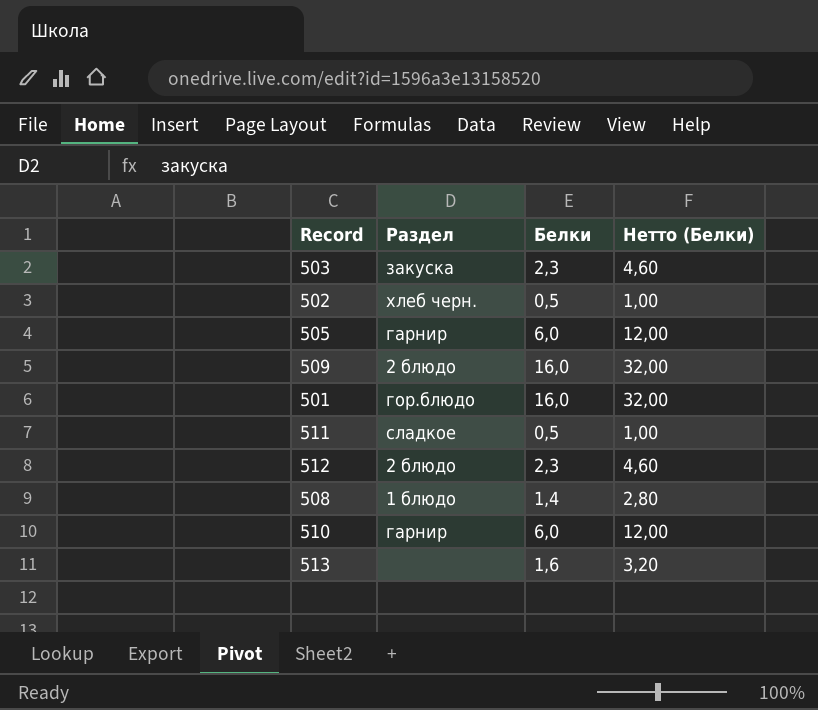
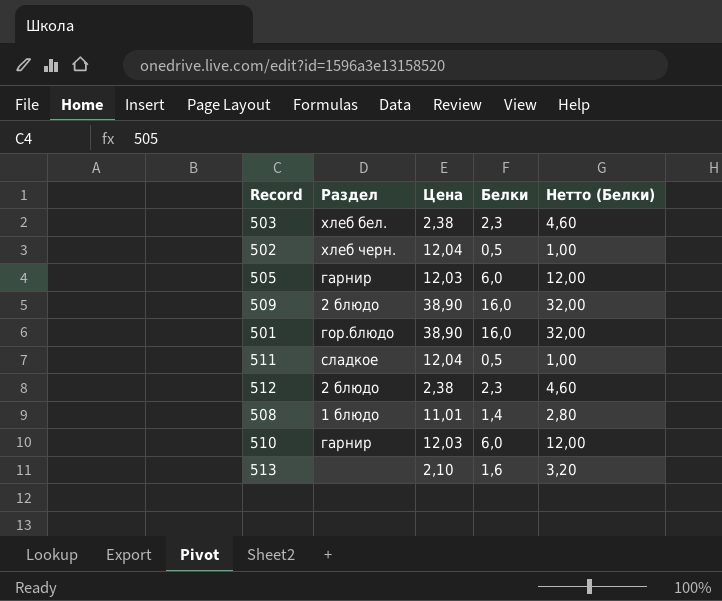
column Цена | position: none -> 3
503 | Раздел: закуска -> хлеб бел.

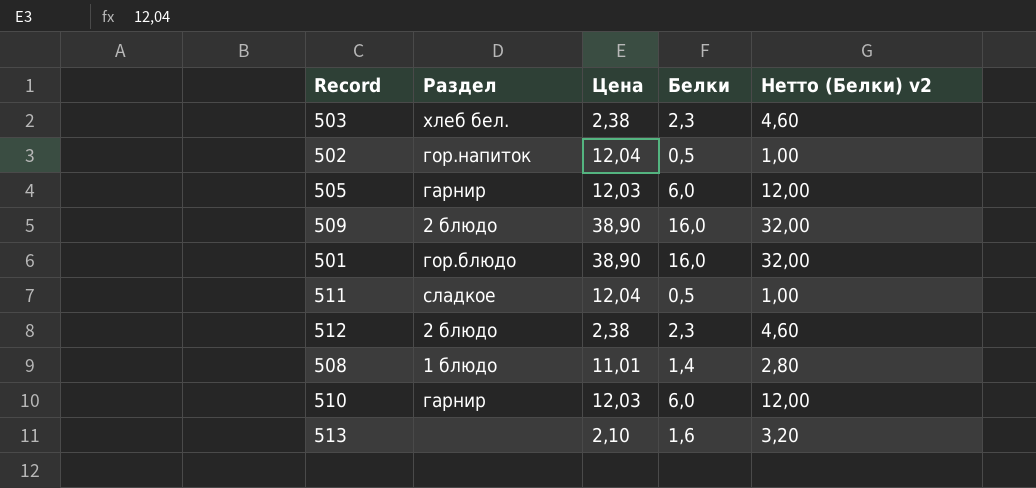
column name: Нетто (Белки) -> Нетто (Белки) v2
502 | Раздел: хлеб черн. -> гор.напиток

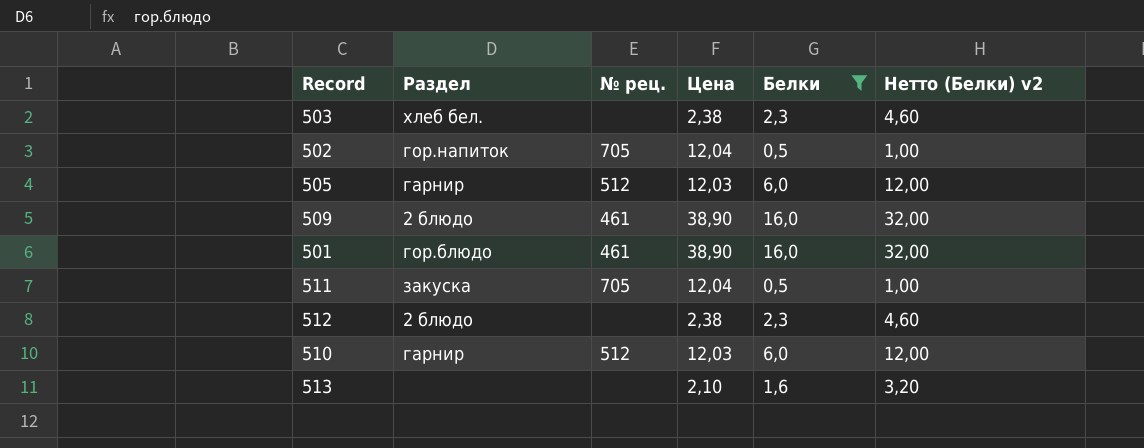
filter: none -> Белки != 1,4
column № рец. | position: none -> 3
511 | Раздел: сладкое -> закуска

